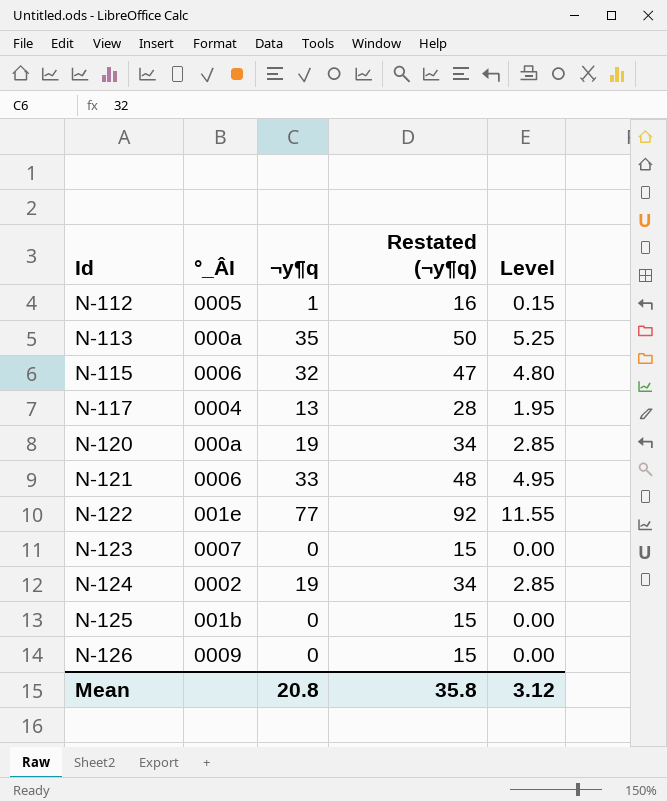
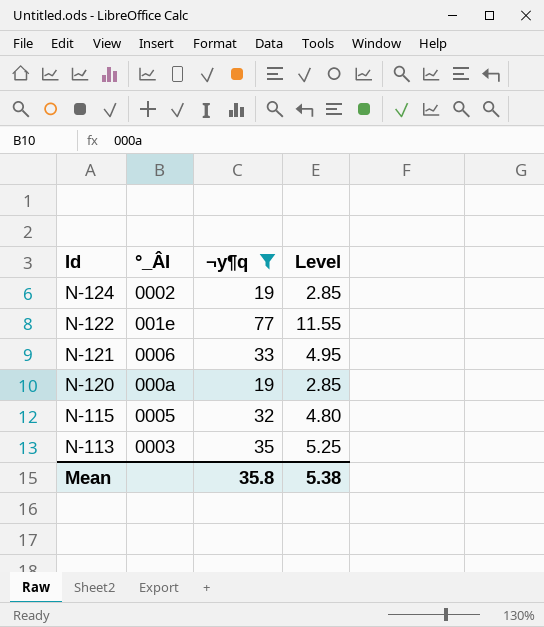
filter: none -> ¬y¶q >= 19
row order: Id ascending -> Id descending
column Restated (¬y¶q) | formula: [¬y¶q] + 15 -> none
N-115 | °_ÂI: 0006 -> 0005
N-113 | °_ÂI: 000a -> 0003
Mean | ¬y¶q: 20.8 -> 35.8
Mean | Level: 3.12 -> 5.38

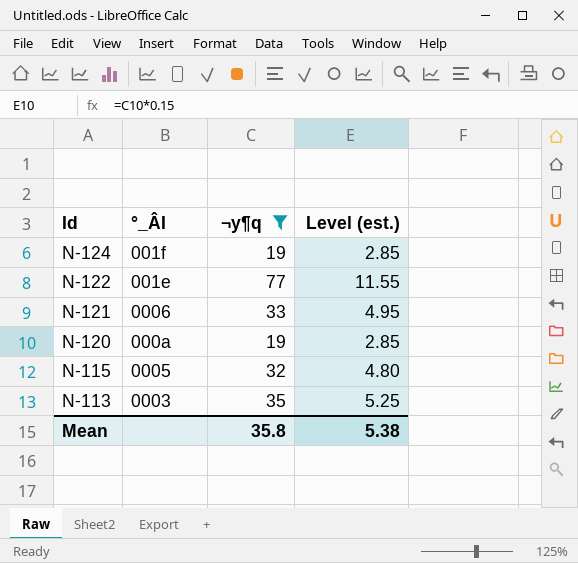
column name: Level -> Level (est.)
N-124 | °_ÂI: 0002 -> 001f

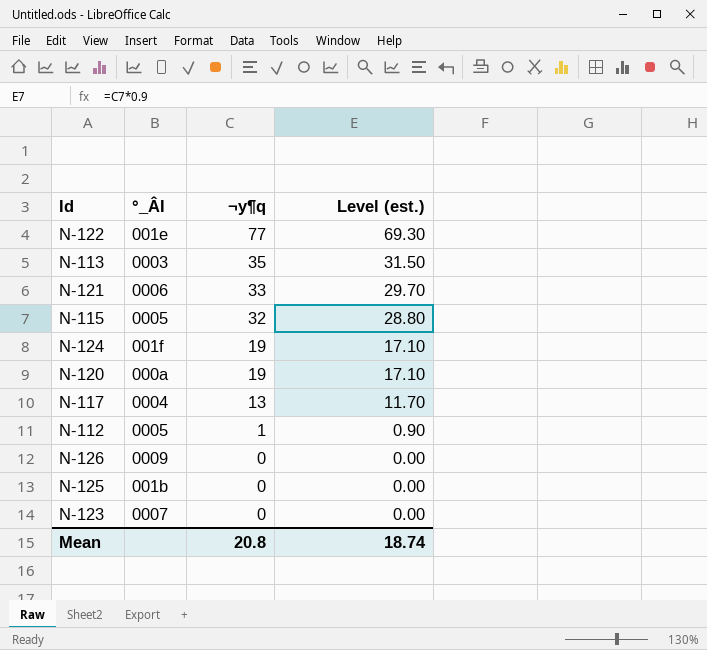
filter: ¬y¶q >= 19 -> none
row order: Id descending -> ¬y¶q descending
column Level (est.) | formula: [¬y¶q] * 0.15 -> [¬y¶q] * 0.9
Mean | ¬y¶q: 35.8 -> 20.8
Mean | Level (est.): 5.38 -> 18.74

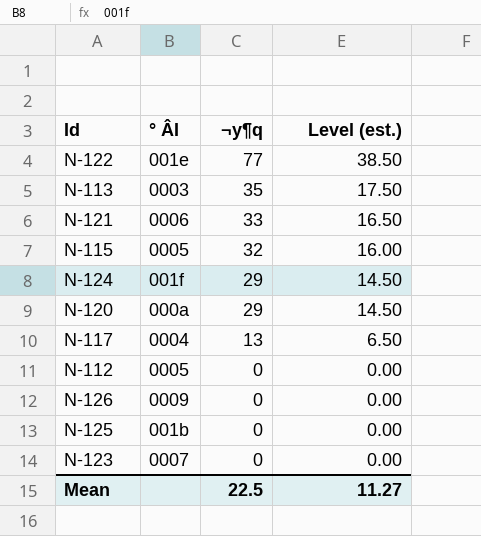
column name: °_ÂI -> ° ÂI
column Level (est.) | formula: [¬y¶q] * 0.9 -> [¬y¶q] * 0.5
N-124 | ¬y¶q: 19 -> 29
N-120 | ¬y¶q: 19 -> 29
N-112 | ¬y¶q: 1 -> 0
Mean | ¬y¶q: 20.8 -> 22.5
Mean | Level (est.): 18.74 -> 11.27

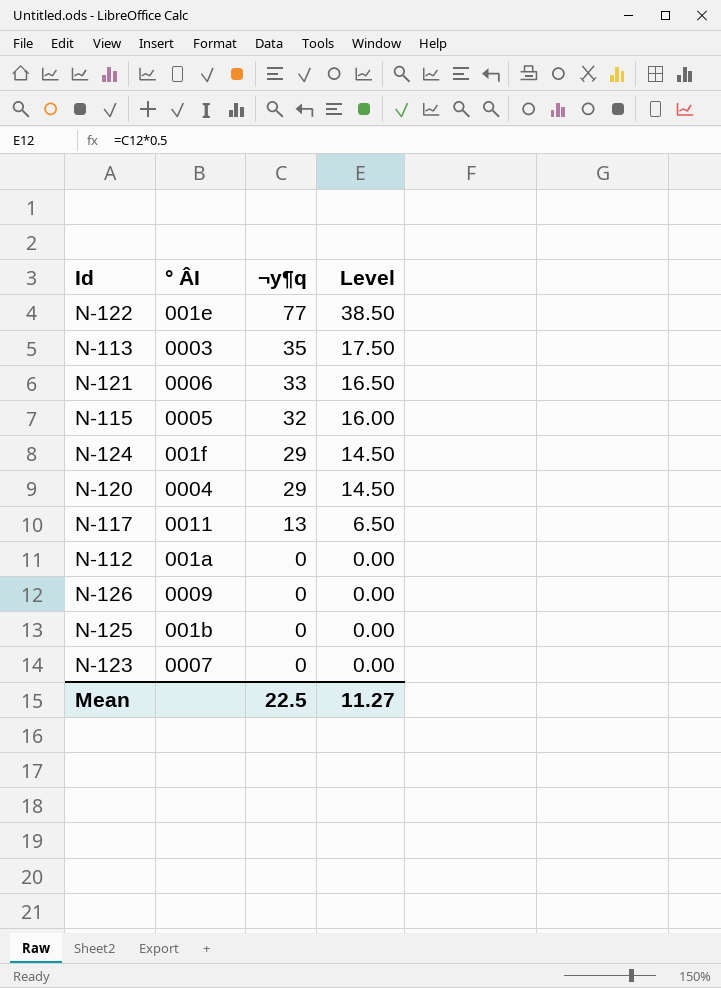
column name: Level (est.) -> Level
N-120 | ° ÂI: 000a -> 0004
N-117 | ° ÂI: 0004 -> 0011
N-112 | ° ÂI: 0005 -> 001a

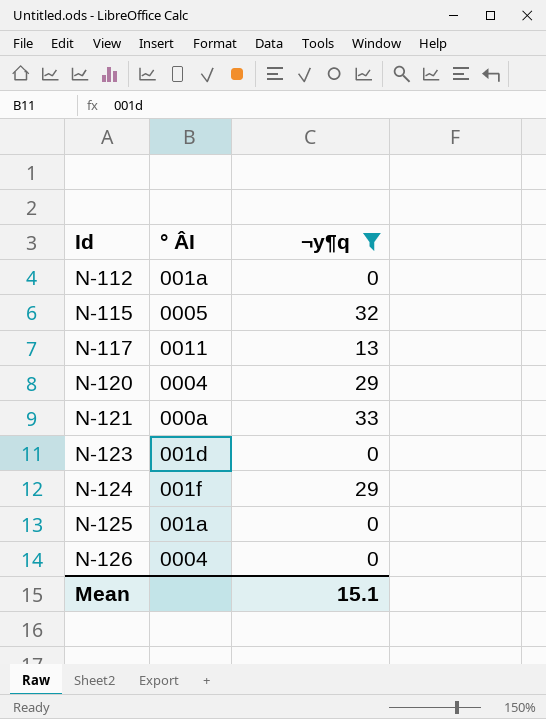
filter: none -> ¬y¶q <= 33
row order: ¬y¶q descending -> Id ascending
column Level | formula: [¬y¶q] * 0.5 -> none
N-121 | ° ÂI: 0006 -> 000a
N-123 | ° ÂI: 0007 -> 001d
N-125 | ° ÂI: 001b -> 001a
N-126 | ° ÂI: 0009 -> 0004
Mean | ¬y¶q: 22.5 -> 15.1

